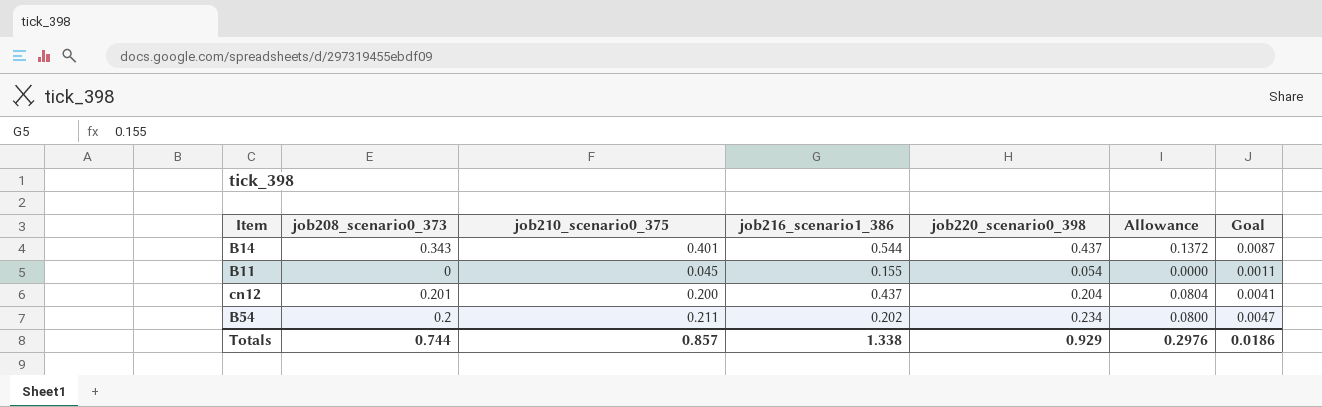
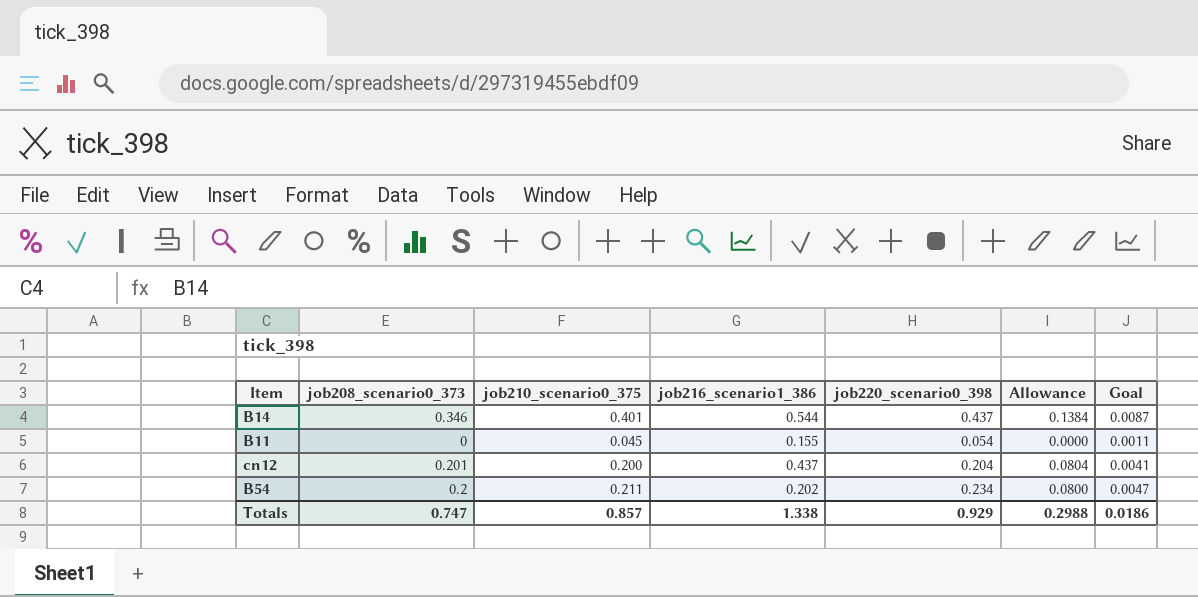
B14 | job208_scenario0_373: 0.343 -> 0.346
B14 | Allowance: 0.1372 -> 0.1384
Totals | job208_scenario0_373: 0.744 -> 0.747
Totals | Allowance: 0.2976 -> 0.2988

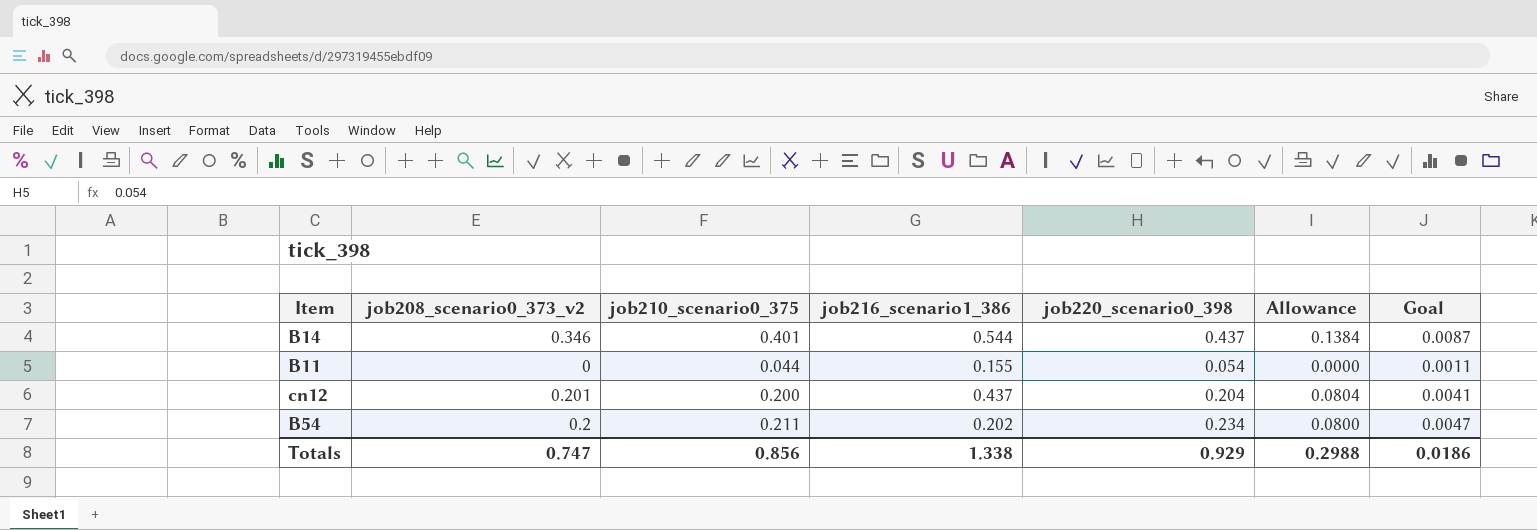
column name: job208_scenario0_373 -> job208_scenario0_373_v2
B11 | job210_scenario0_375: 0.045 -> 0.044
Totals | job210_scenario0_375: 0.857 -> 0.856

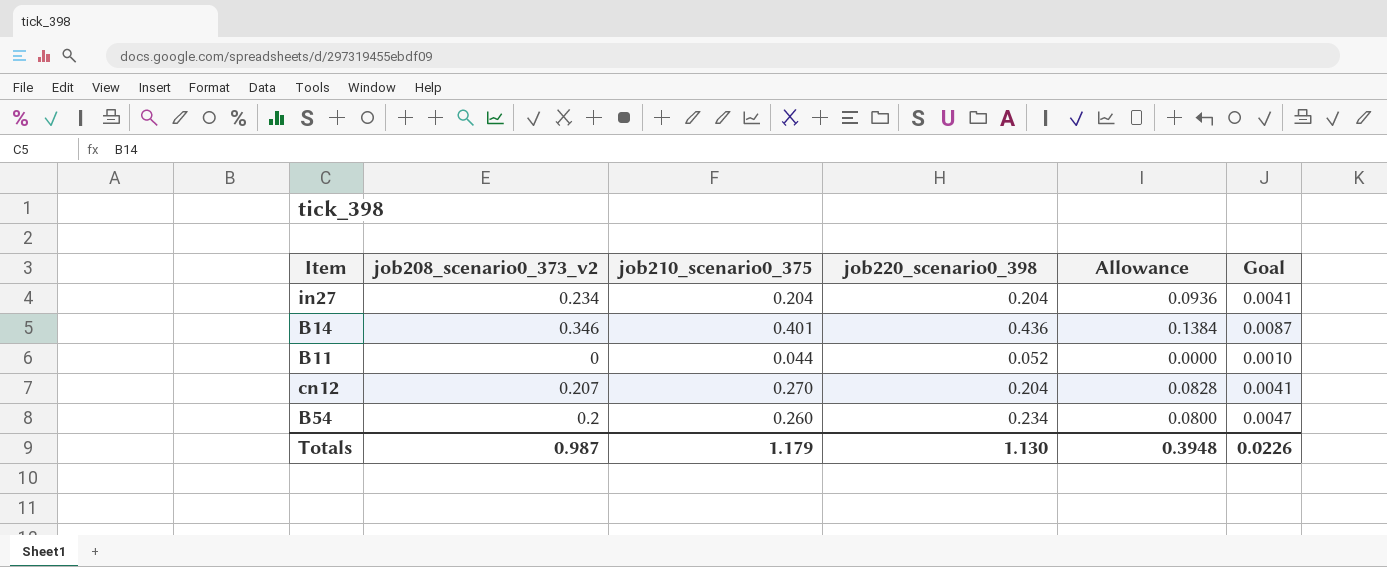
column job216_scenario1_386 | position: 4 -> none
row in27: none -> 0.234 | 0.204 | 0.204 | 0.0936 | 0.0041
B14 | job220_scenario0_398: 0.437 -> 0.436
B11 | job220_scenario0_398: 0.054 -> 0.052
B11 | Goal: 0.0011 -> 0.0010
cn12 | job208_scenario0_373_v2: 0.201 -> 0.207
cn12 | job210_scenario0_375: 0.200 -> 0.270
cn12 | Allowance: 0.0804 -> 0.0828
B54 | job210_scenario0_375: 0.211 -> 0.260
Totals | job208_scenario0_373_v2: 0.747 -> 0.987
Totals | job210_scenario0_375: 0.856 -> 1.179
Totals | job220_scenario0_398: 0.929 -> 1.130
Totals | Allowance: 0.2988 -> 0.3948
Totals | Goal: 0.0186 -> 0.0226

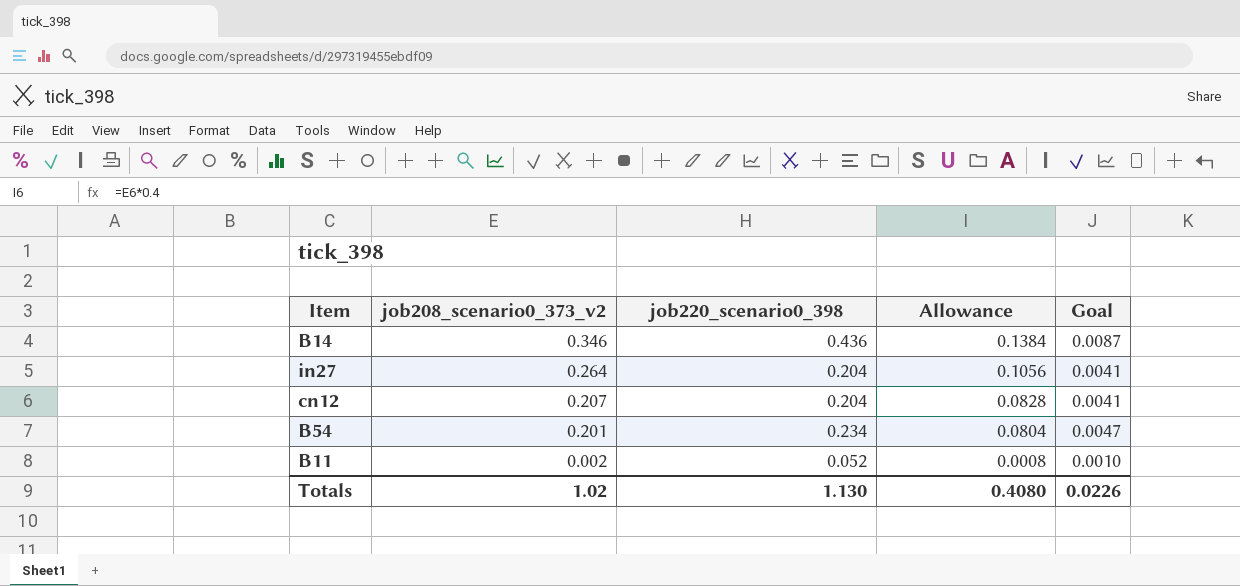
row order: none -> job208_scenario0_373_v2 descending
column job210_scenario0_375 | position: 3 -> none
in27 | job208_scenario0_373_v2: 0.234 -> 0.264
in27 | Allowance: 0.0936 -> 0.1056
B54 | job208_scenario0_373_v2: 0.2 -> 0.201
B54 | Allowance: 0.0800 -> 0.0804
B11 | job208_scenario0_373_v2: 0 -> 0.002
B11 | Allowance: 0.0000 -> 0.0008
Totals | job208_scenario0_373_v2: 0.987 -> 1.02
Totals | Allowance: 0.3948 -> 0.4080

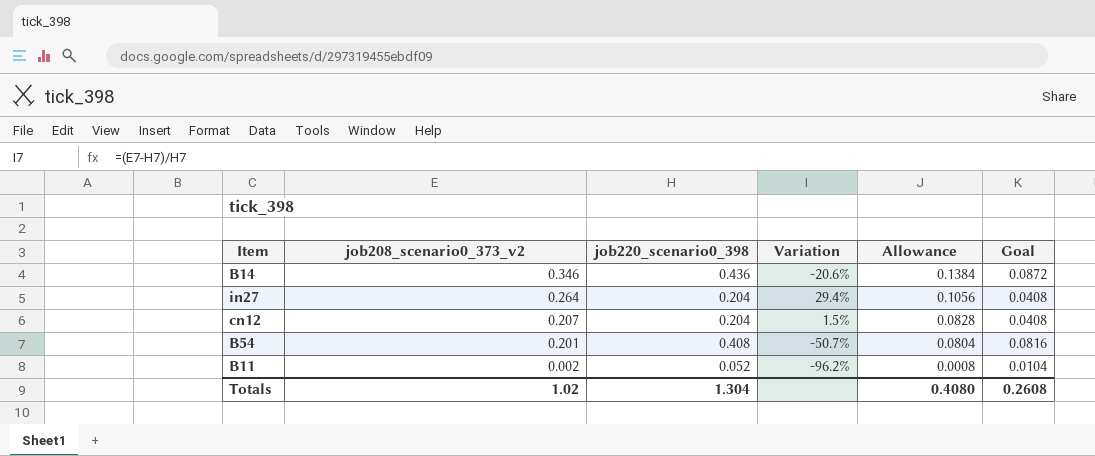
column Variation | formula: none -> ([job208_scenario0_373_v2] - [job220_scenario0_398]) / [job220_scenario0_398]
column Goal | formula: [job220_scenario0_398] * 0.02 -> [job220_scenario0_398] * 0.2
B54 | job220_scenario0_398: 0.234 -> 0.408
Totals | job220_scenario0_398: 1.130 -> 1.304
Totals | Goal: 0.0226 -> 0.2608

